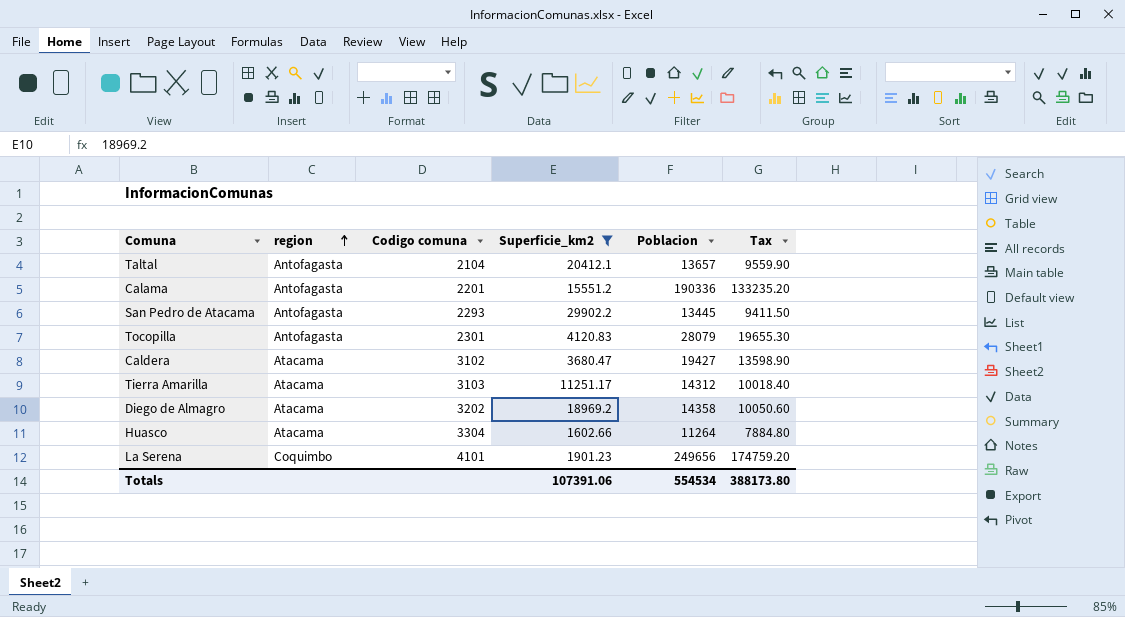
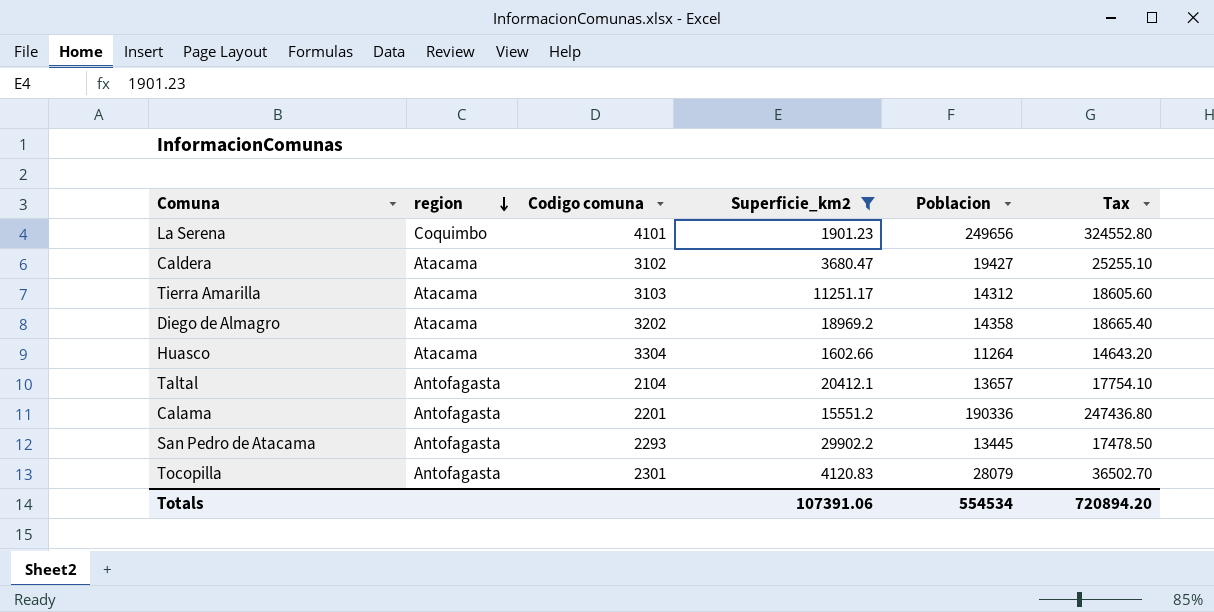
row order: region ascending -> region descending
column Tax | formula: [Poblacion] * 0.7 -> [Poblacion] * 1.3
Totals | Tax: 388173.80 -> 720894.20

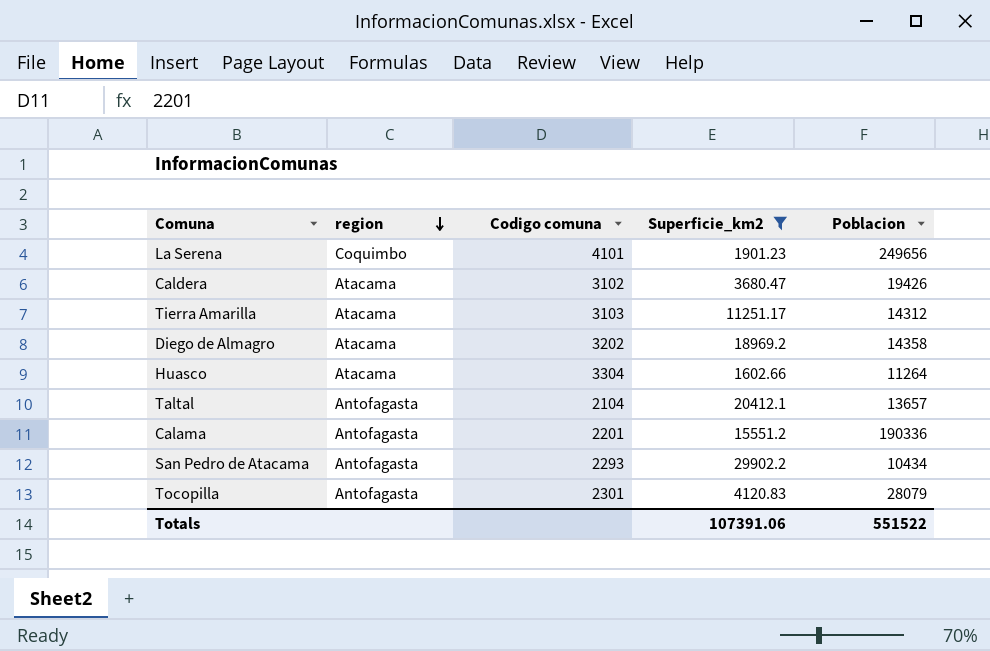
column Tax | formula: [Poblacion] * 1.3 -> none
Caldera | Poblacion: 19427 -> 19426
San Pedro de Atacama | Poblacion: 13445 -> 10434
Totals | Poblacion: 554534 -> 551522

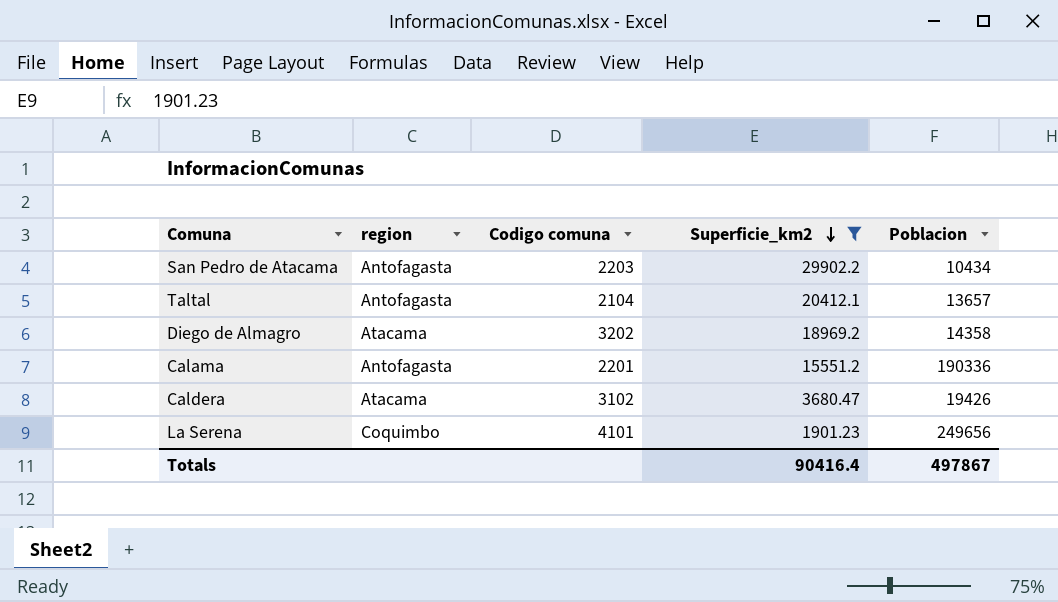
row order: region descending -> Superficie_km2 descending
row Tierra Amarilla: Atacama | 3103 | 11251.17 | 14312 -> none
row Huasco: Atacama | 3304 | 1602.66 | 11264 -> none
row Tocopilla: Antofagasta | 2301 | 4120.83 | 28079 -> none
San Pedro de Atacama | Codigo comuna: 2293 -> 2203
Totals | Superficie_km2: 107391.06 -> 90416.4
Totals | Poblacion: 551522 -> 497867

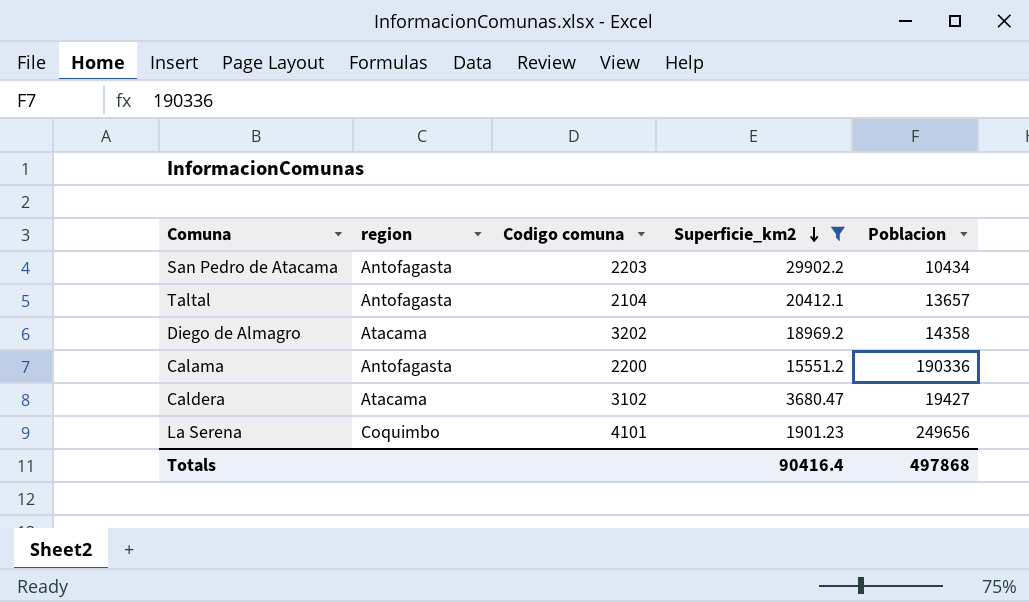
Calama | Codigo comuna: 2201 -> 2200
Caldera | Poblacion: 19426 -> 19427
Totals | Poblacion: 497867 -> 497868

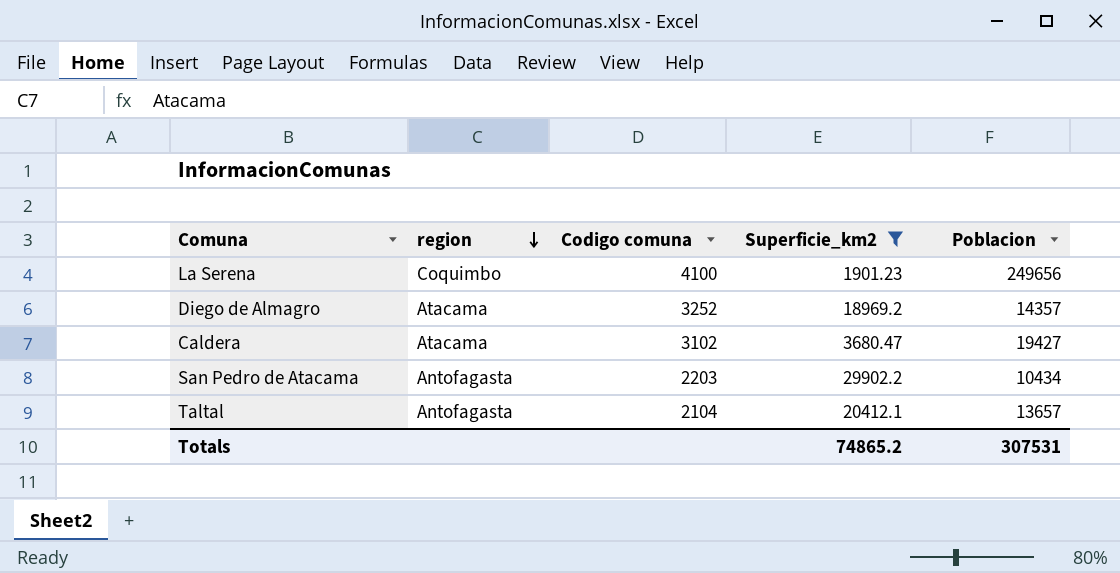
row order: Superficie_km2 descending -> region descending
row Calama: Antofagasta | 2200 | 15551.2 | 190336 -> none
La Serena | Codigo comuna: 4101 -> 4100
Diego de Almagro | Codigo comuna: 3202 -> 3252
Diego de Almagro | Poblacion: 14358 -> 14357
Totals | Superficie_km2: 90416.4 -> 74865.2
Totals | Poblacion: 497868 -> 307531

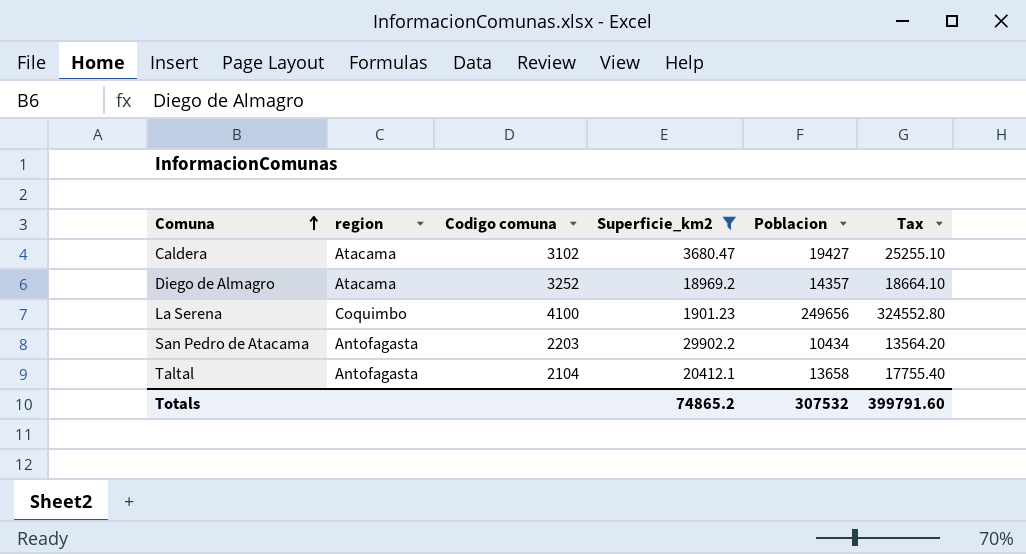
row order: region descending -> Comuna ascending
column Tax | formula: none -> [Poblacion] * 1.3
Taltal | Poblacion: 13657 -> 13658
Totals | Poblacion: 307531 -> 307532

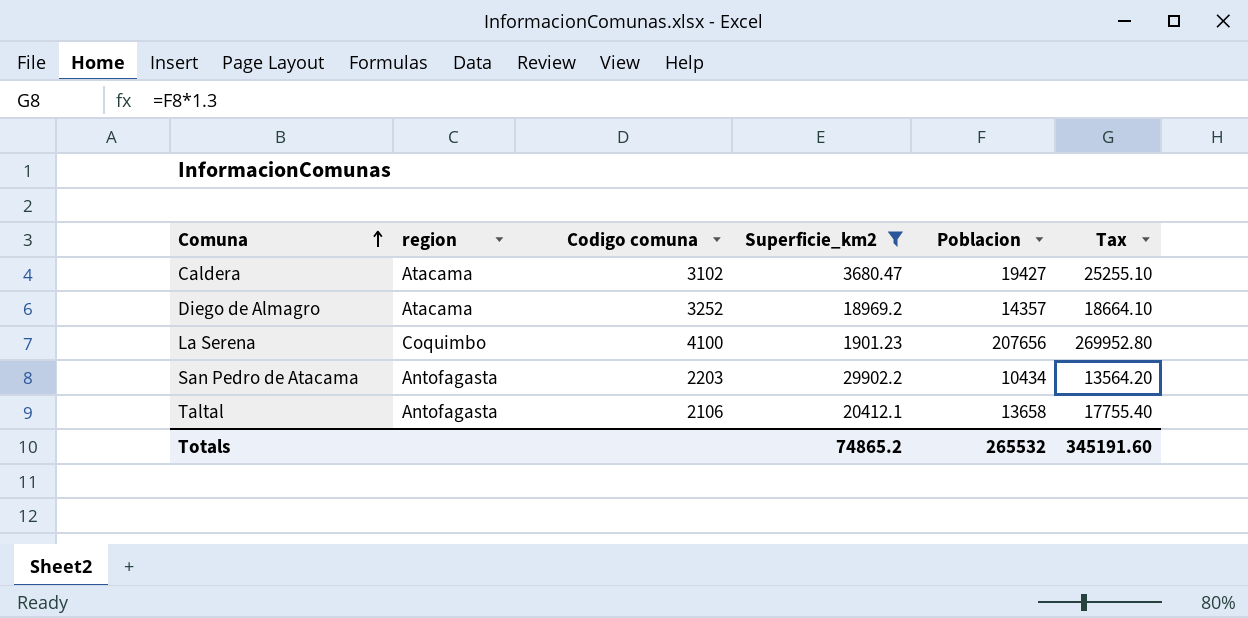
La Serena | Poblacion: 249656 -> 207656
La Serena | Tax: 324552.80 -> 269952.80
Taltal | Codigo comuna: 2104 -> 2106
Totals | Poblacion: 307532 -> 265532
Totals | Tax: 399791.60 -> 345191.60

